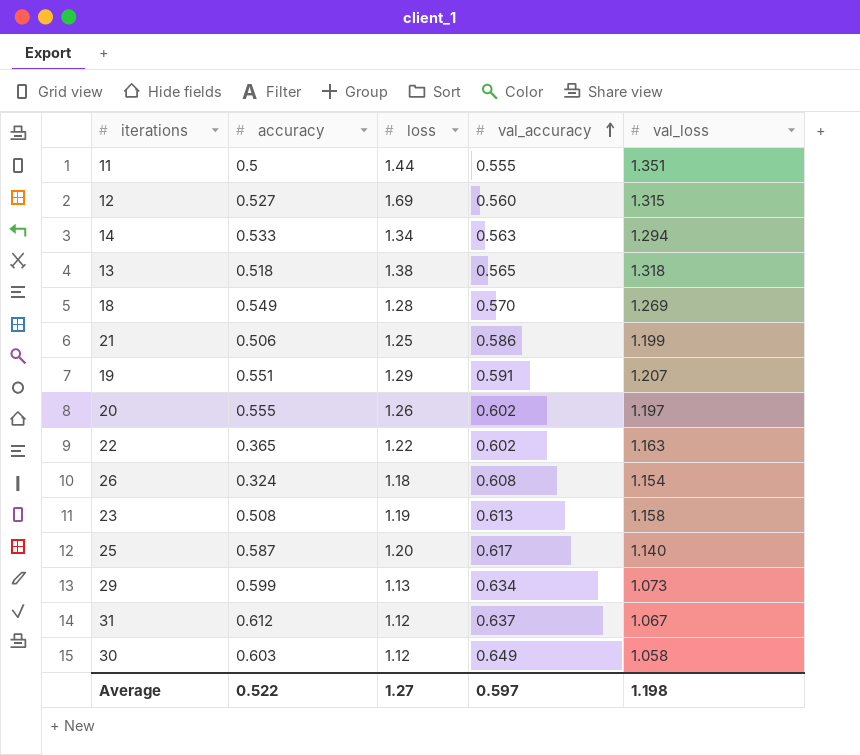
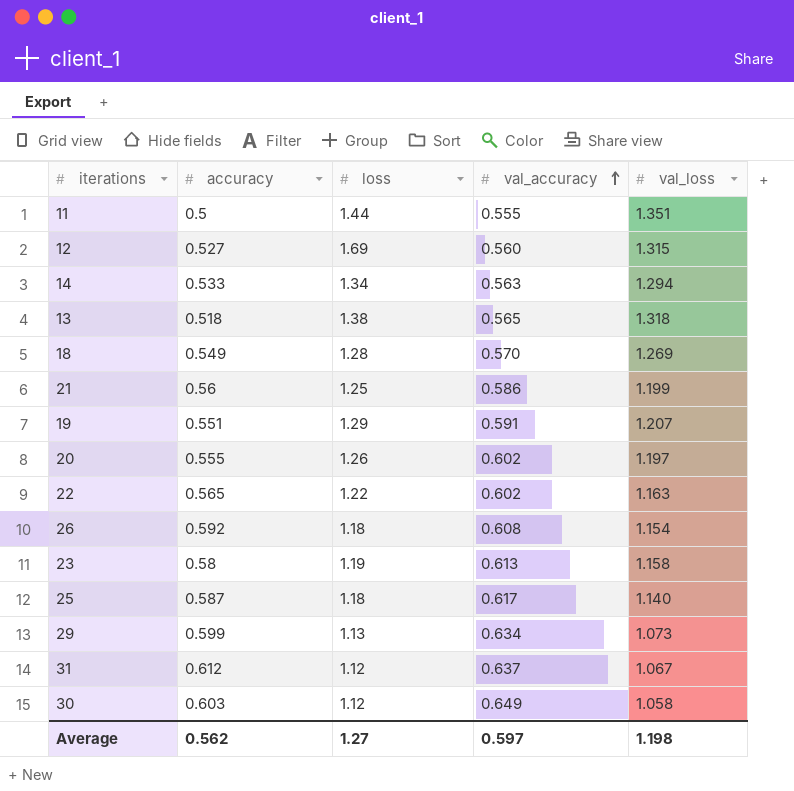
21 | accuracy: 0.506 -> 0.56
22 | accuracy: 0.365 -> 0.565
26 | accuracy: 0.324 -> 0.592
23 | accuracy: 0.508 -> 0.58
25 | loss: 1.20 -> 1.18
Average | accuracy: 0.522 -> 0.562

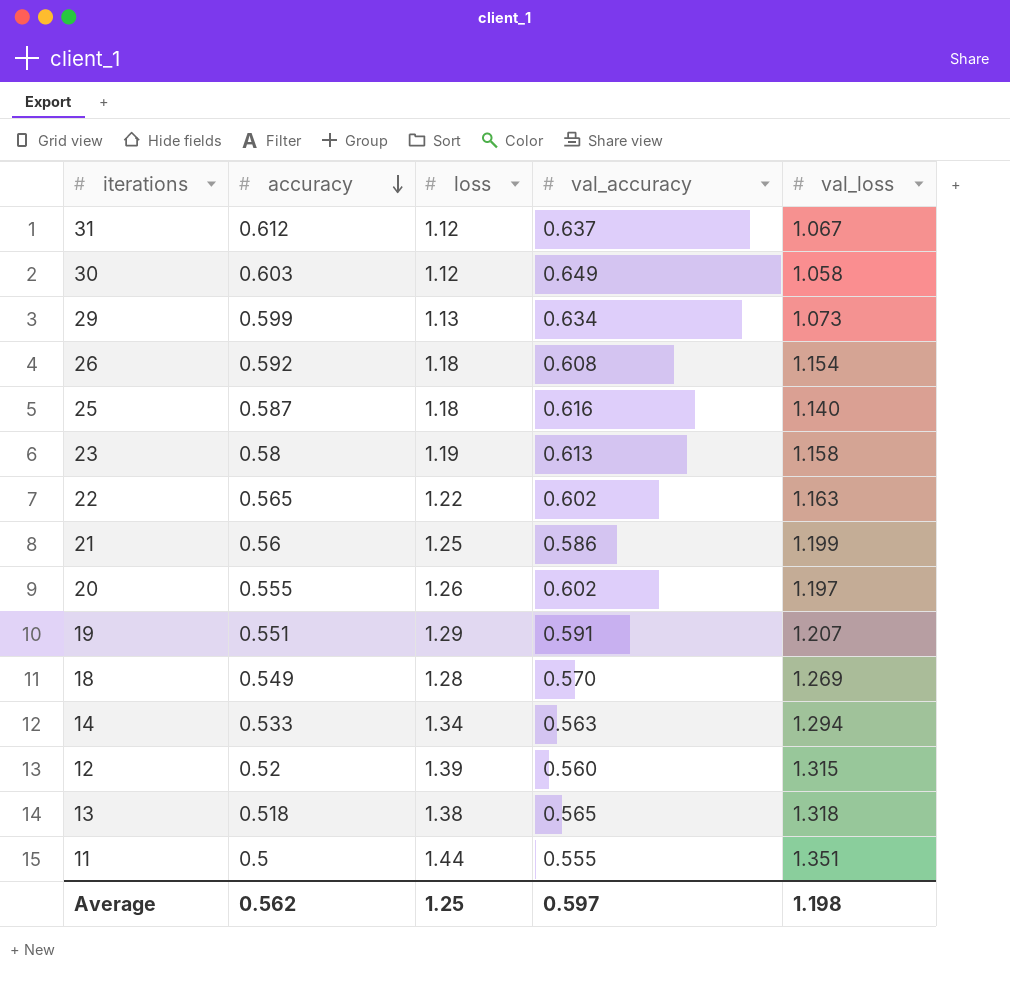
row order: val_accuracy ascending -> accuracy descending
25 | val_accuracy: 0.617 -> 0.616
12 | accuracy: 0.527 -> 0.52
12 | loss: 1.69 -> 1.39
Average | loss: 1.27 -> 1.25

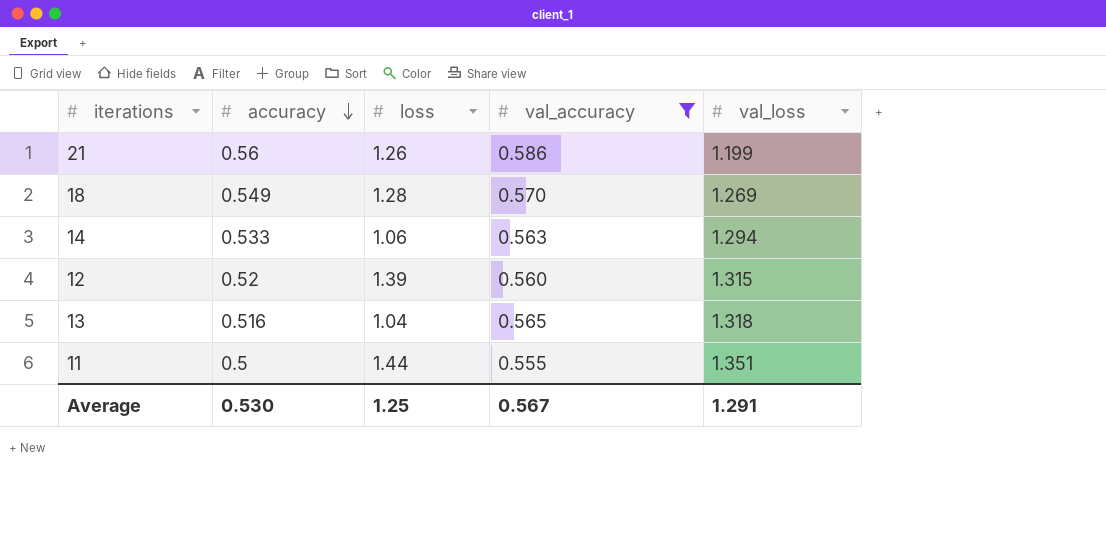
filter: none -> val_accuracy <= 0.586
21 | loss: 1.25 -> 1.26
14 | loss: 1.34 -> 1.06
13 | accuracy: 0.518 -> 0.516
13 | loss: 1.38 -> 1.04
Average | accuracy: 0.562 -> 0.530
Average | val_accuracy: 0.597 -> 0.567
Average | val_loss: 1.198 -> 1.291

